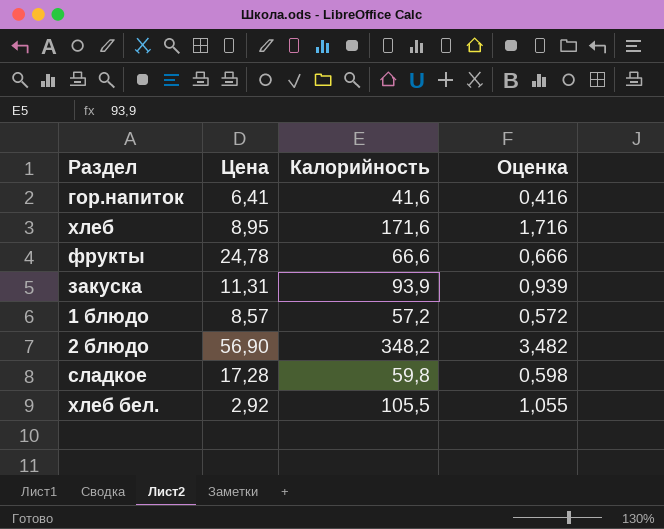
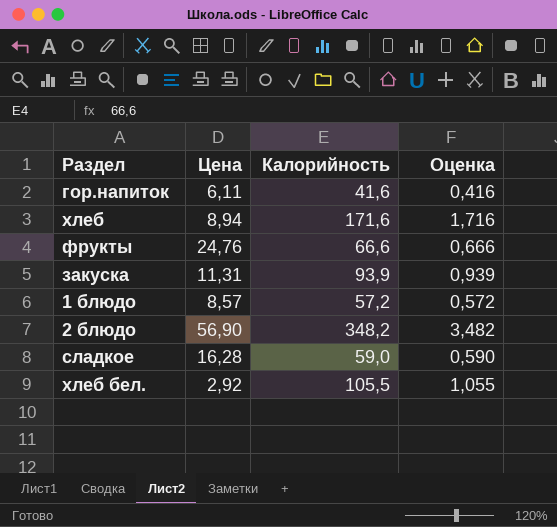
гор.напиток | Цена: 6,41 -> 6,11
хлеб | Цена: 8,95 -> 8,94
фрукты | Цена: 24,78 -> 24,76
сладкое | Цена: 17,28 -> 16,28
сладкое | Калорийность: 59,8 -> 59,0
сладкое | Оценка: 0,598 -> 0,590

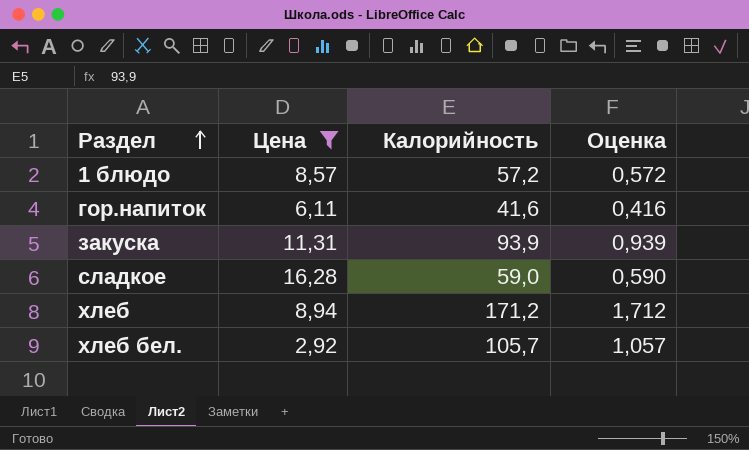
filter: none -> Цена <= 16,28
row order: none -> Раздел ascending
хлеб | Калорийность: 171,6 -> 171,2
хлеб | Оценка: 1,716 -> 1,712
хлеб бел. | Калорийность: 105,5 -> 105,7
хлеб бел. | Оценка: 1,055 -> 1,057

